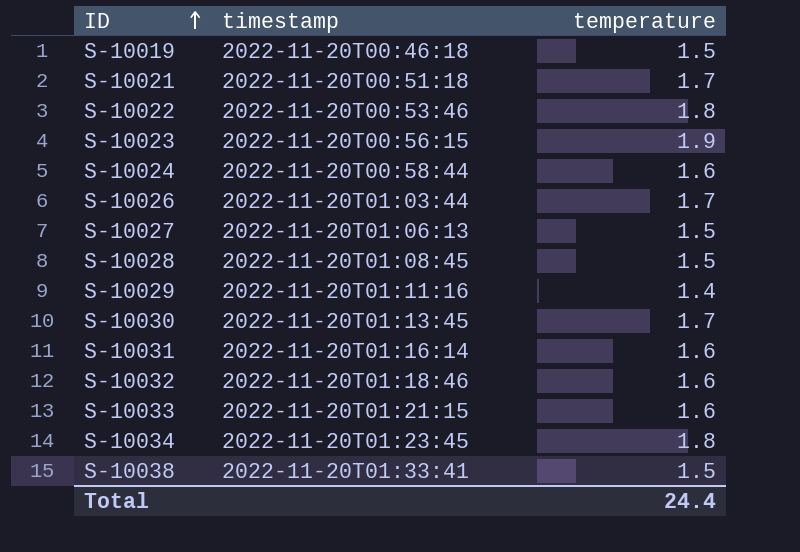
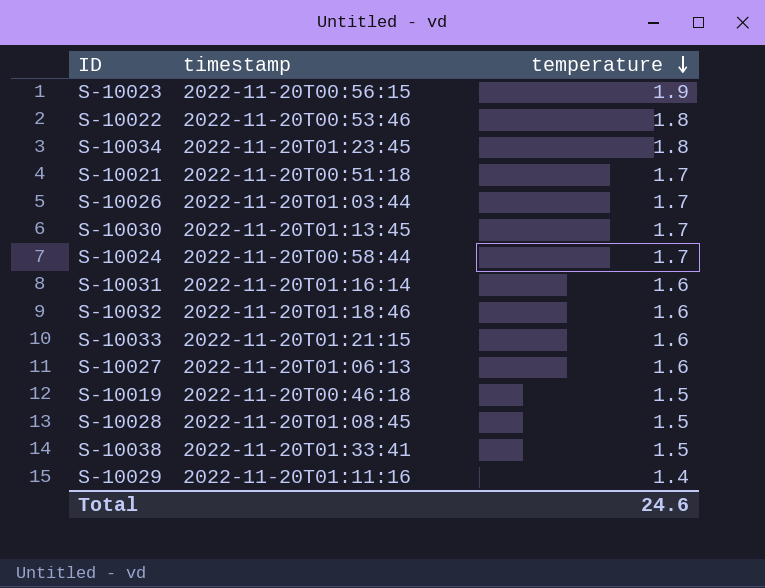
row order: ID ascending -> temperature descending
S-10024 | temperature: 1.6 -> 1.7
S-10027 | temperature: 1.5 -> 1.6
Total | temperature: 24.4 -> 24.6

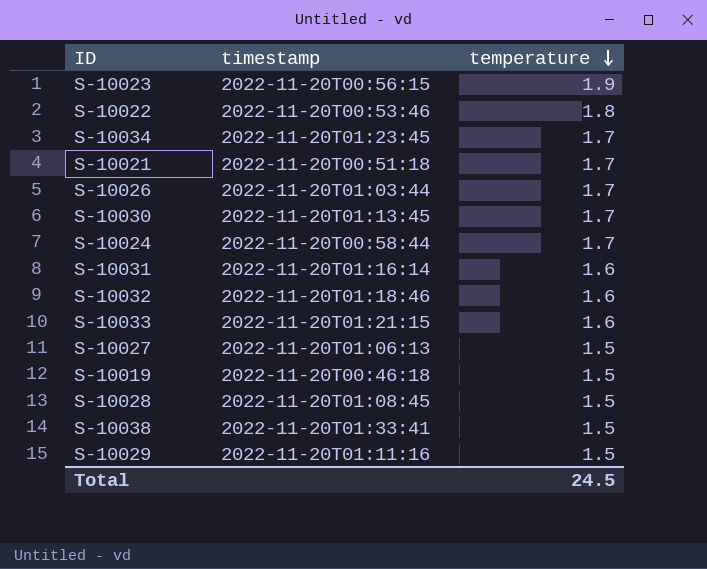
S-10034 | temperature: 1.8 -> 1.7
S-10027 | temperature: 1.6 -> 1.5
S-10029 | temperature: 1.4 -> 1.5
Total | temperature: 24.6 -> 24.5

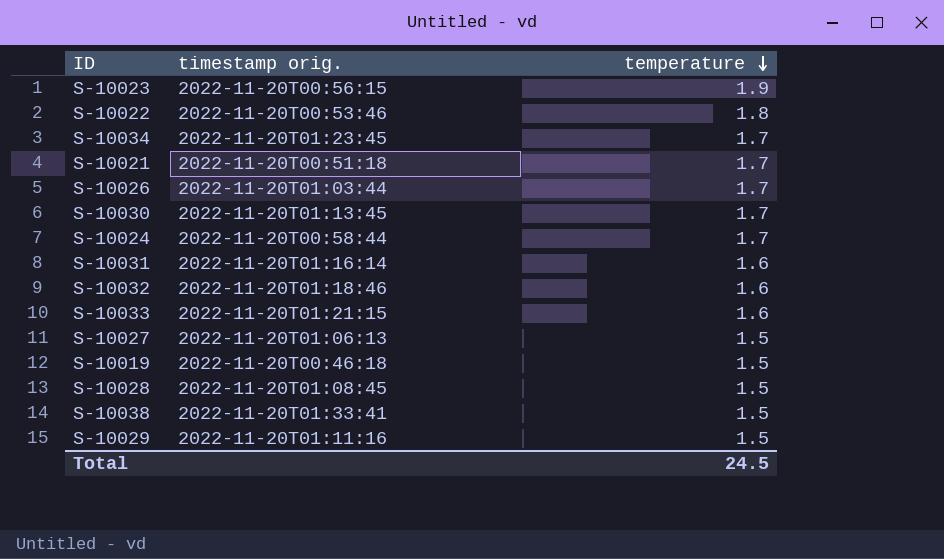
column name: timestamp -> timestamp orig.

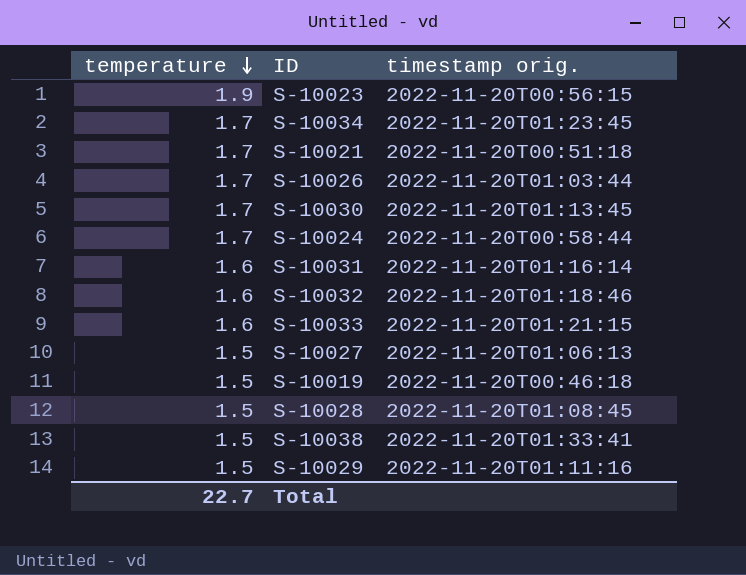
column temperature | position: 3 -> 1
row S-10022: 2022-11-20T00:53:46 | 1.8 -> none
Total | temperature: 24.5 -> 22.7

